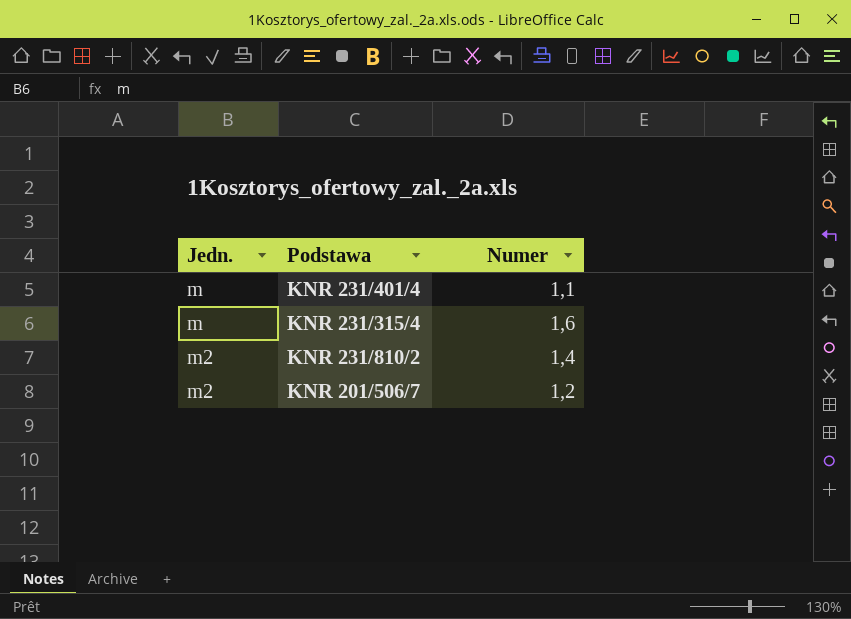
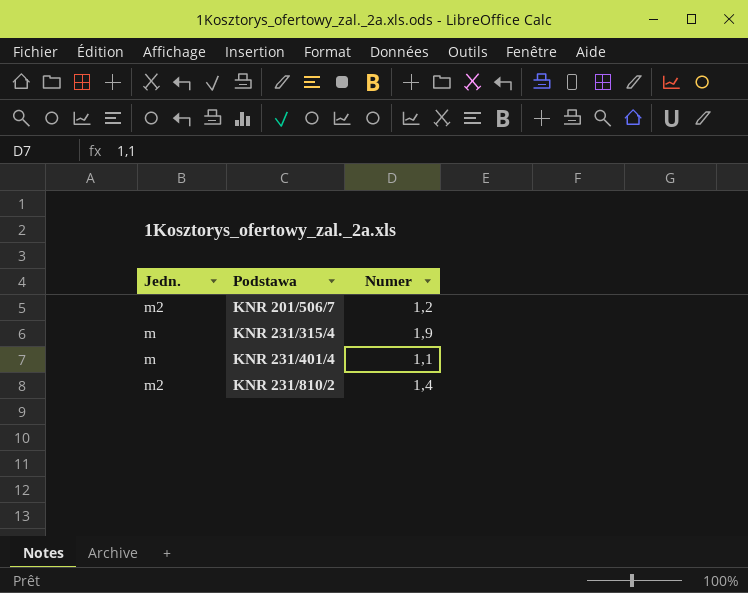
row order: Jedn. ascending -> Podstawa ascending
KNR 231/315/4 | Numer: 1,6 -> 1,9

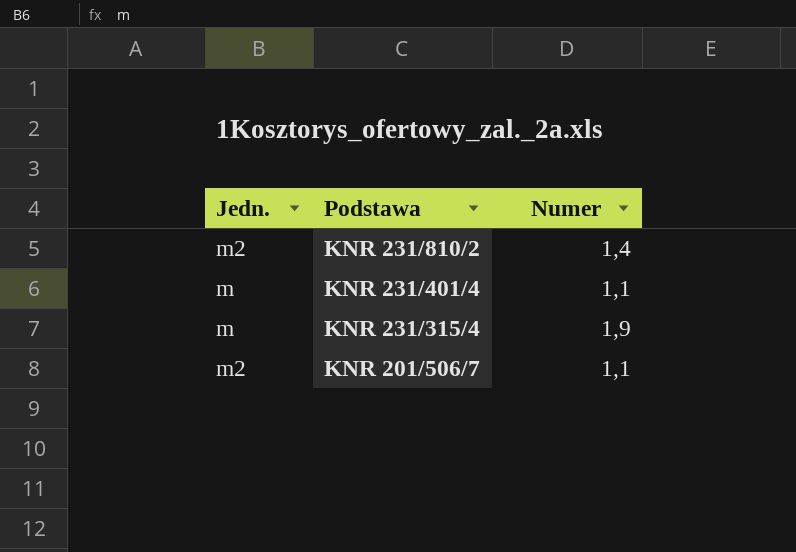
row order: Podstawa ascending -> Podstawa descending
KNR 201/506/7 | Numer: 1,2 -> 1,1

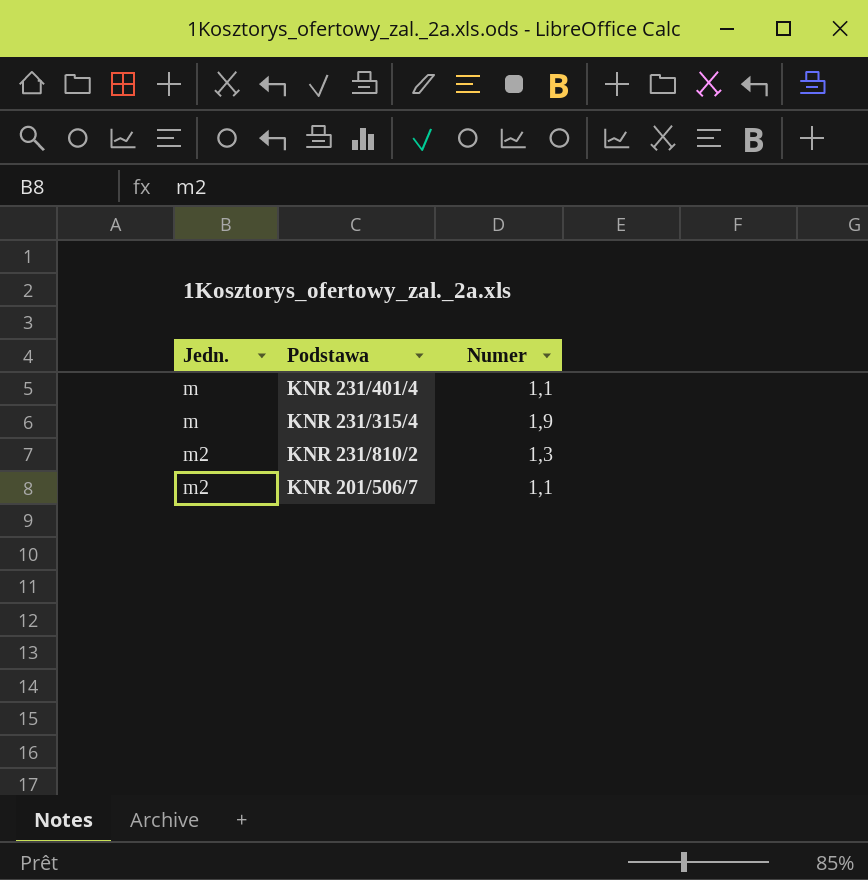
row order: Podstawa descending -> Jedn. ascending
KNR 231/810/2 | Numer: 1,4 -> 1,3

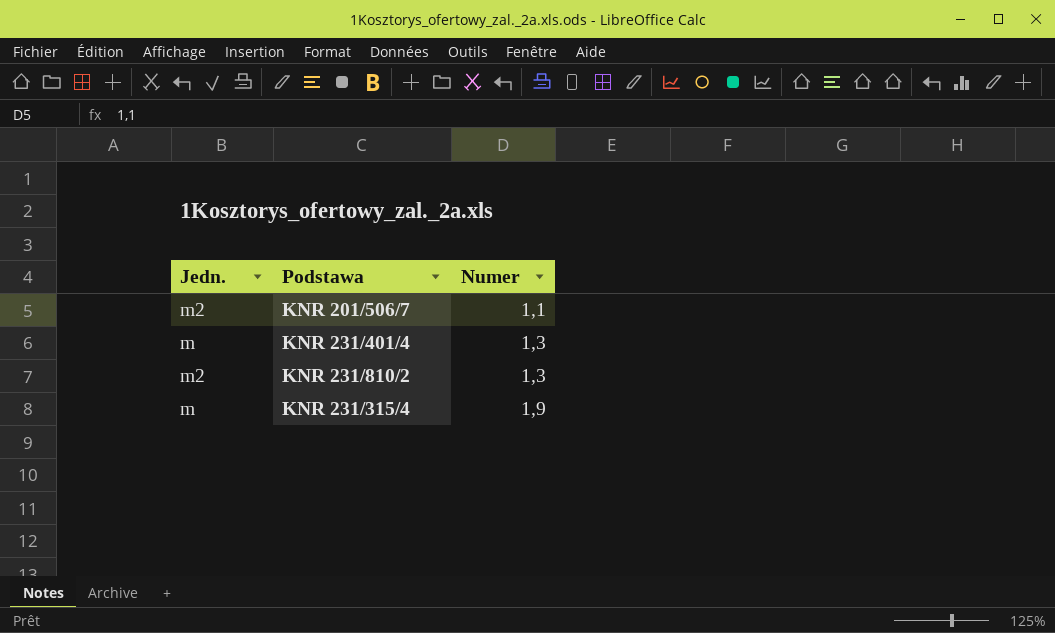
row order: Jedn. ascending -> Numer ascending
KNR 231/401/4 | Numer: 1,1 -> 1,3

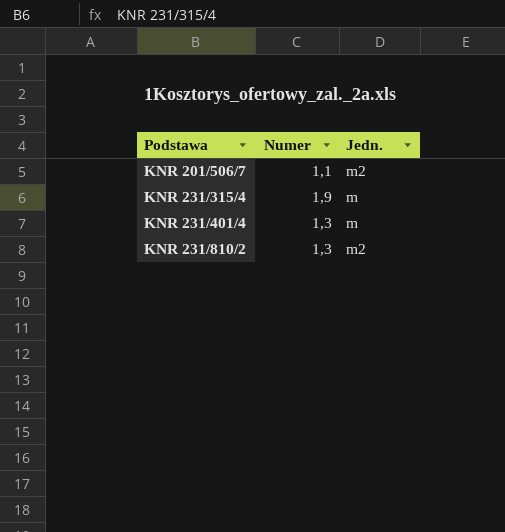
row order: Numer ascending -> Podstawa ascending
column Jedn. | position: 1 -> 3

